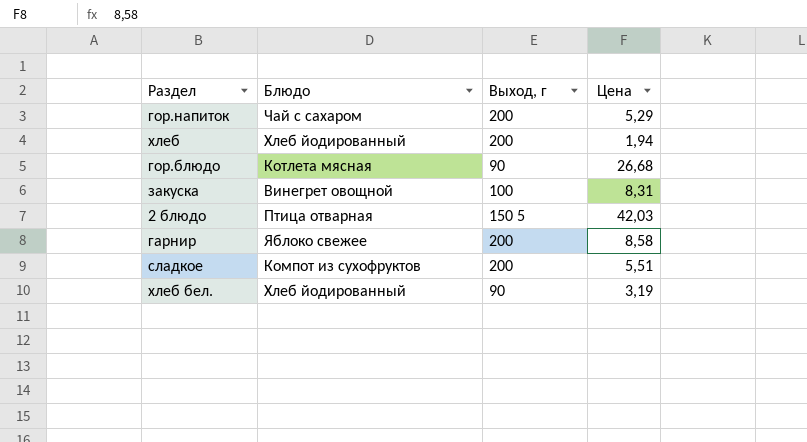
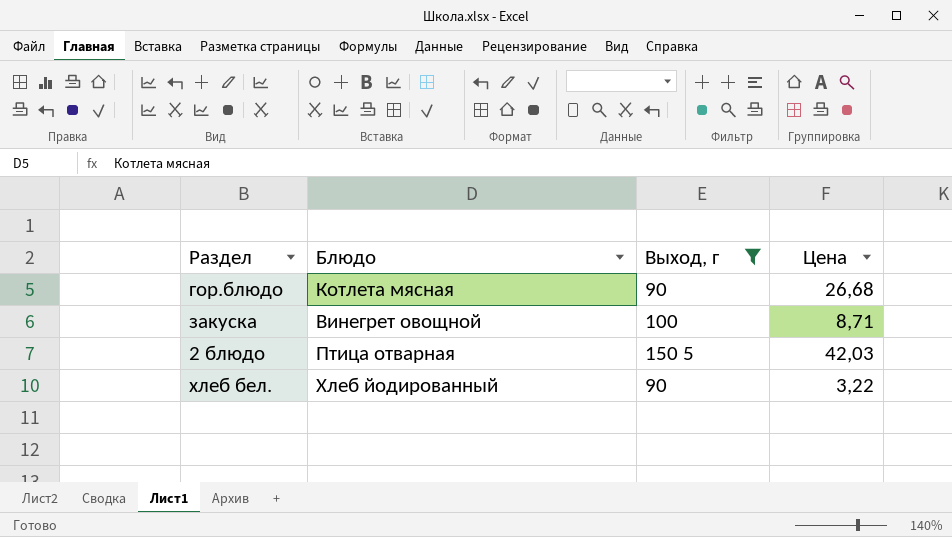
filter: none -> Выход, г != 200
закуска | Цена: 8,31 -> 8,71
хлеб бел. | Цена: 3,19 -> 3,22

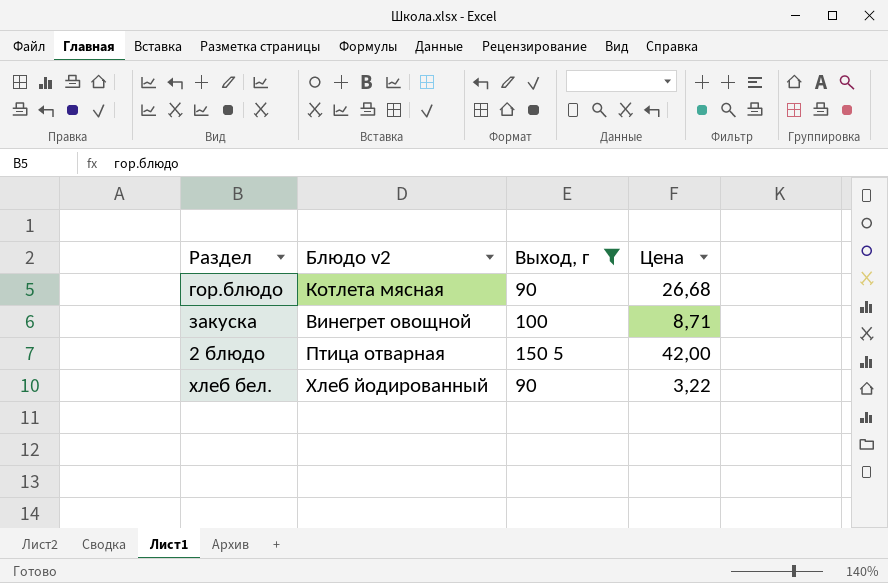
column name: Блюдо -> Блюдо v2
2 блюдо | Цена: 42,03 -> 42,00

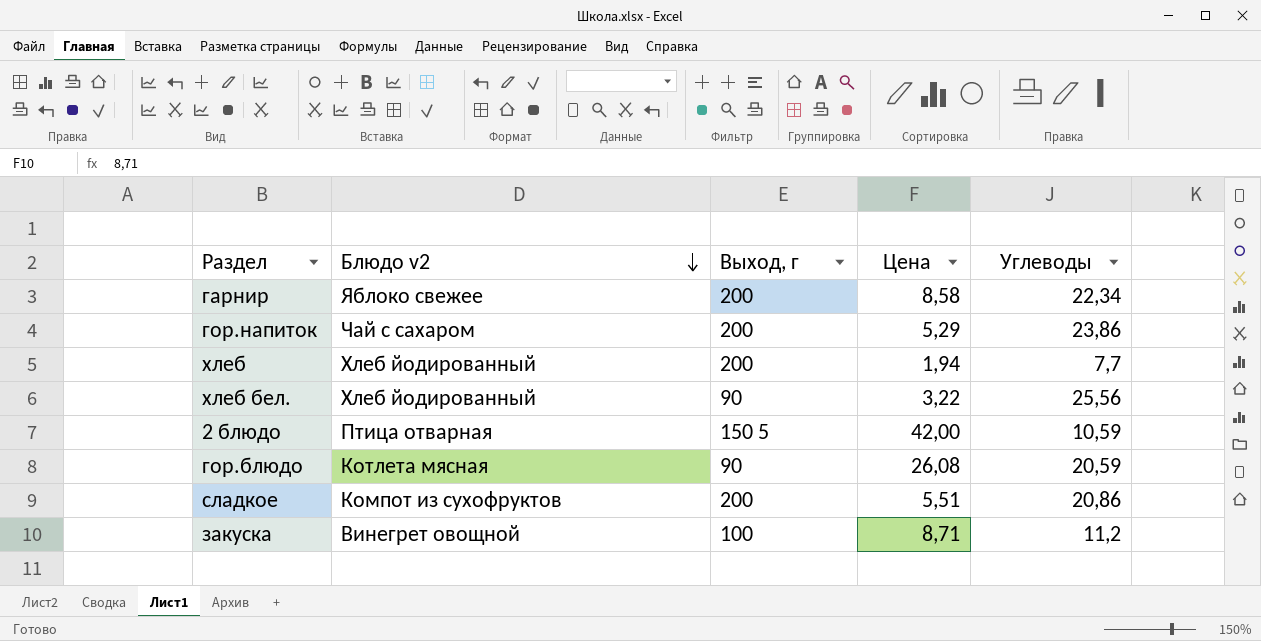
filter: Выход, г != 200 -> none
row order: none -> Блюдо v2 descending
column Углеводы | position: none -> 5
гор.блюдо | Цена: 26,68 -> 26,08

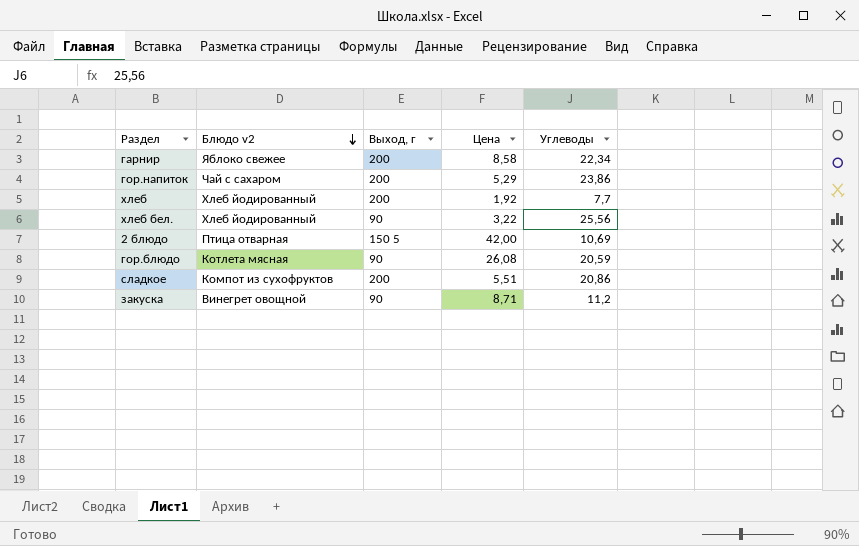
хлеб | Цена: 1,94 -> 1,92
2 блюдо | Углеводы: 10,59 -> 10,69
закуска | Выход, г: 100 -> 90

